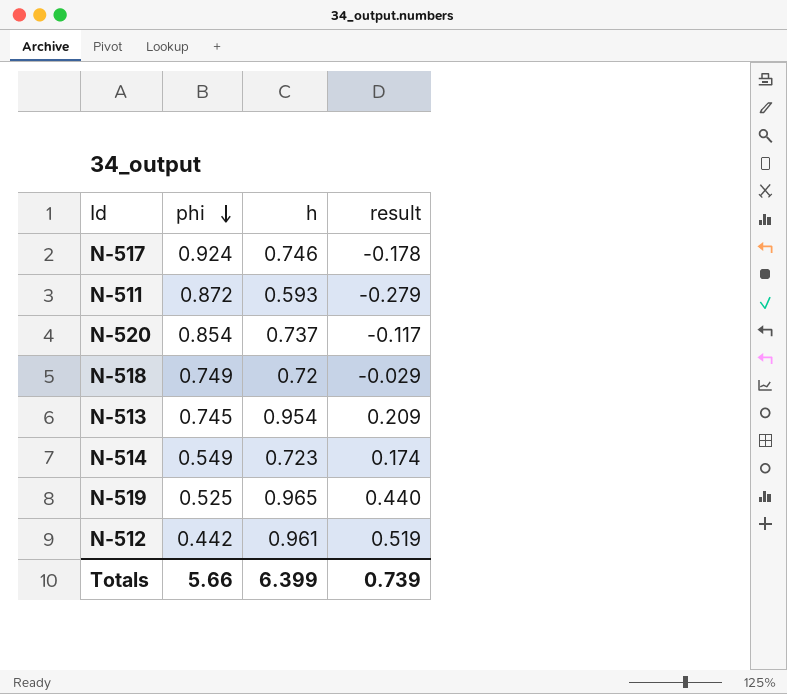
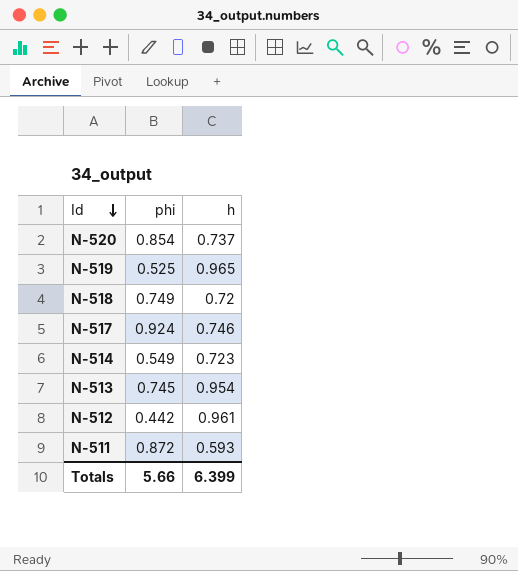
row order: phi descending -> Id descending
column result | formula: [h] - [phi] -> none

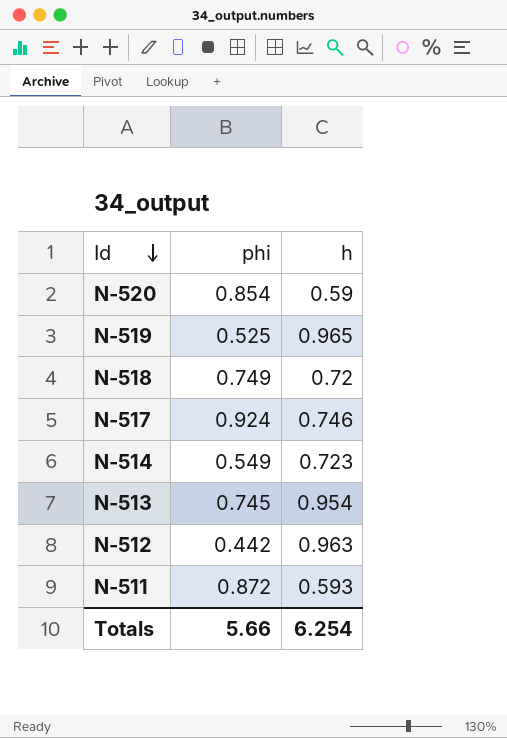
N-520 | h: 0.737 -> 0.59
N-512 | h: 0.961 -> 0.963
Totals | h: 6.399 -> 6.254

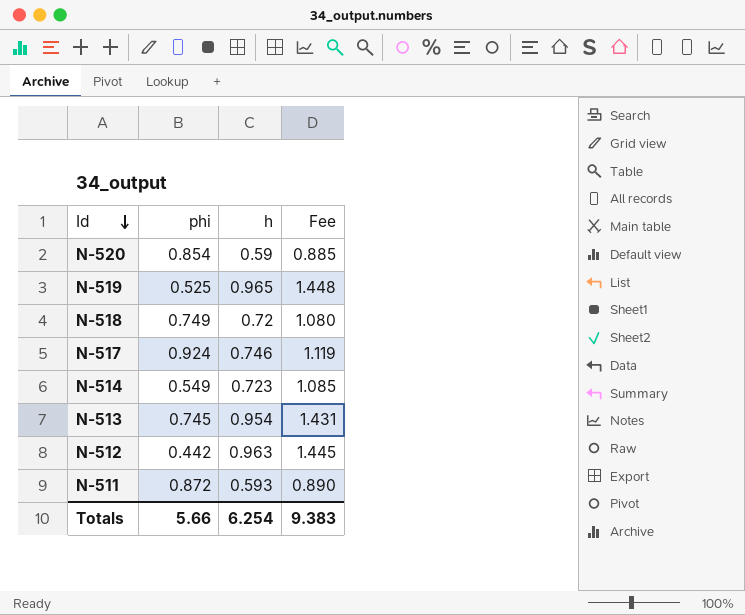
column Fee | formula: none -> [h] * 1.5

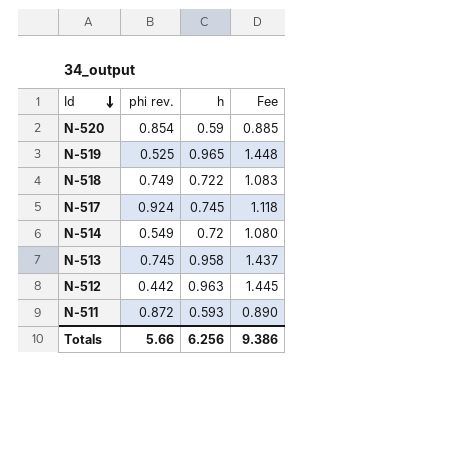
column name: phi -> phi rev.
N-518 | h: 0.72 -> 0.722
N-518 | Fee: 1.080 -> 1.083
N-517 | h: 0.746 -> 0.745
N-517 | Fee: 1.119 -> 1.118
N-514 | h: 0.723 -> 0.72
N-514 | Fee: 1.085 -> 1.080
N-513 | h: 0.954 -> 0.958
N-513 | Fee: 1.431 -> 1.437
Totals | h: 6.254 -> 6.256
Totals | Fee: 9.383 -> 9.386

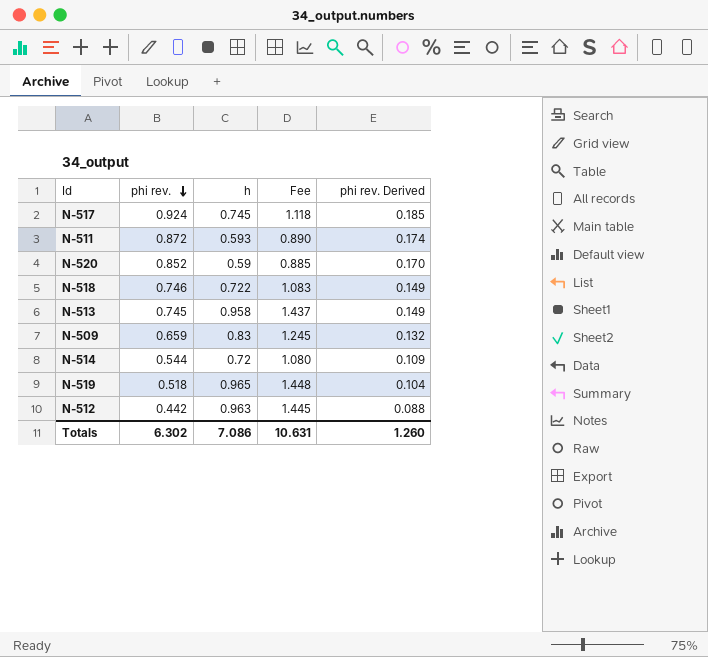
row order: Id descending -> phi rev. descending
column phi rev. Derived | formula: none -> [phi rev.] * 0.2
N-520 | phi rev.: 0.854 -> 0.852
N-518 | phi rev.: 0.749 -> 0.746
row N-509: none -> 0.659 | 0.83 | 1.245 | 0.132
N-514 | phi rev.: 0.549 -> 0.544
N-519 | phi rev.: 0.525 -> 0.518
Totals | phi rev.: 5.66 -> 6.302
Totals | h: 6.256 -> 7.086
Totals | Fee: 9.386 -> 10.631

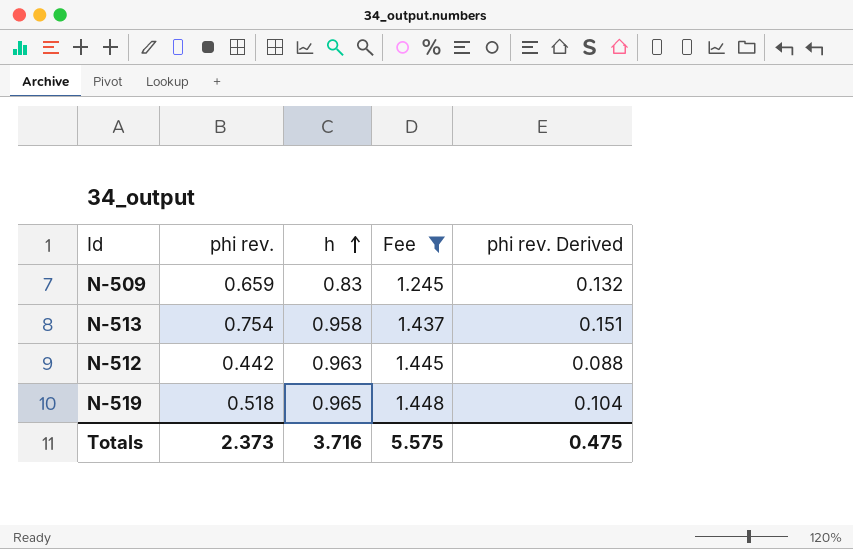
filter: none -> Fee >= 1.245
row order: phi rev. descending -> h ascending
N-513 | phi rev.: 0.745 -> 0.754
N-513 | phi rev. Derived: 0.149 -> 0.151
Totals | phi rev.: 6.302 -> 2.373
Totals | h: 7.086 -> 3.716
Totals | Fee: 10.631 -> 5.575
Totals | phi rev. Derived: 1.260 -> 0.475

